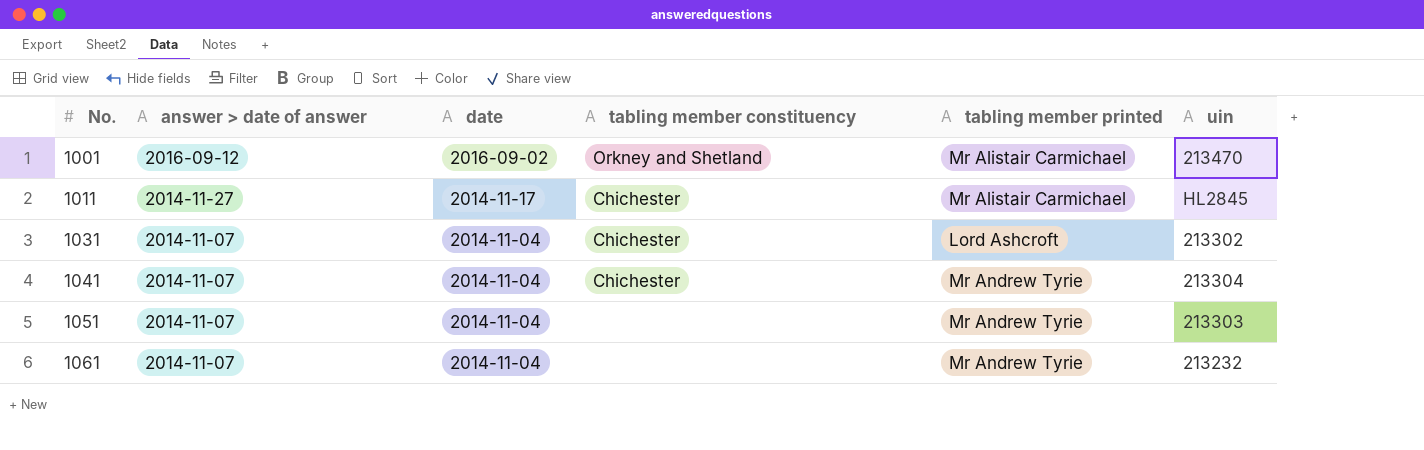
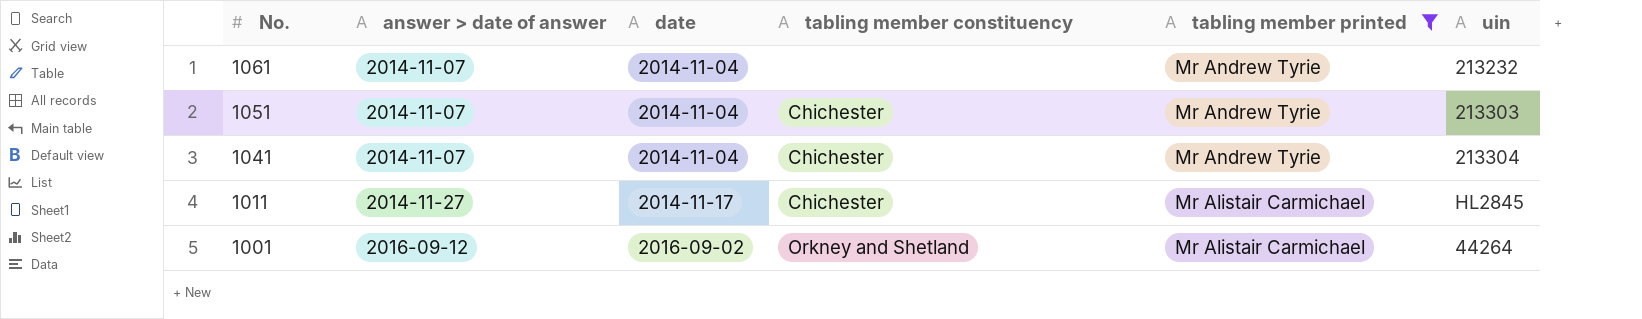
filter: none -> tabling member printed != Lord Ashcroft
row order: No. ascending -> No. descending
1051 | tabling member constituency: none -> Chichester
1001 | uin: 213470 -> 44264

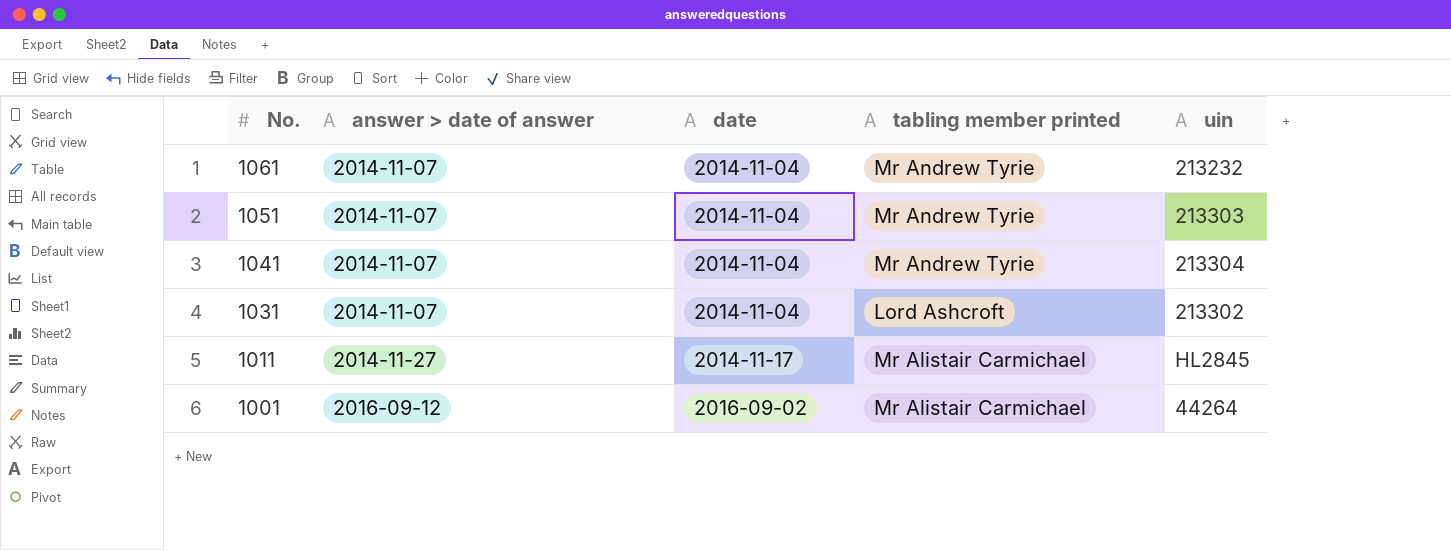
filter: tabling member printed != Lord Ashcroft -> none
column tabling member constituency | position: 4 -> none

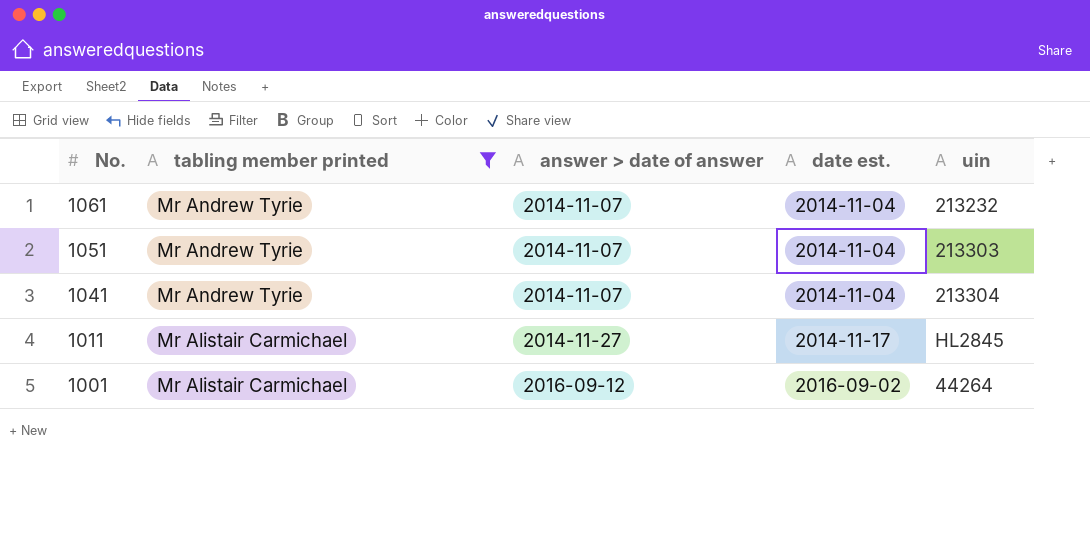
filter: none -> tabling member printed != Lord Ashcroft
column tabling member printed | position: 4 -> 2
column name: date -> date est.

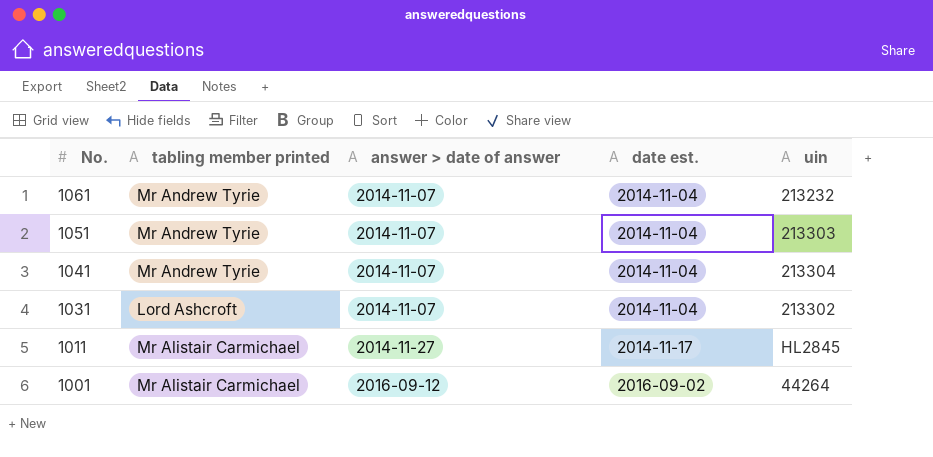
filter: tabling member printed != Lord Ashcroft -> none

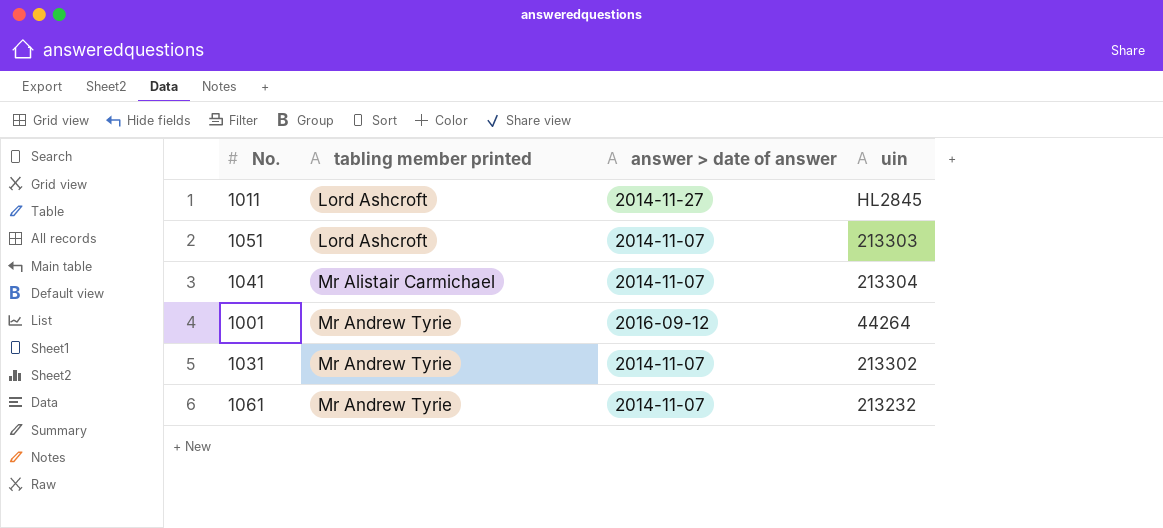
row order: No. descending -> tabling member printed ascending
column date est. | position: 4 -> none
1011 | tabling member printed: Mr Alistair Carmichael -> Lord Ashcroft
1051 | tabling member printed: Mr Andrew Tyrie -> Lord Ashcroft
1041 | tabling member printed: Mr Andrew Tyrie -> Mr Alistair Carmichael
1001 | tabling member printed: Mr Alistair Carmichael -> Mr Andrew Tyrie
1031 | tabling member printed: Lord Ashcroft -> Mr Andrew Tyrie

